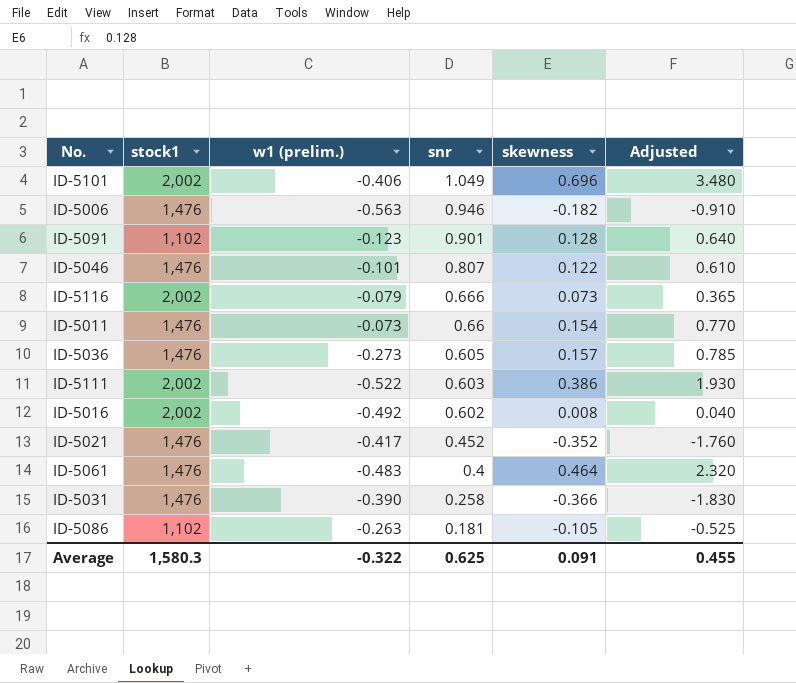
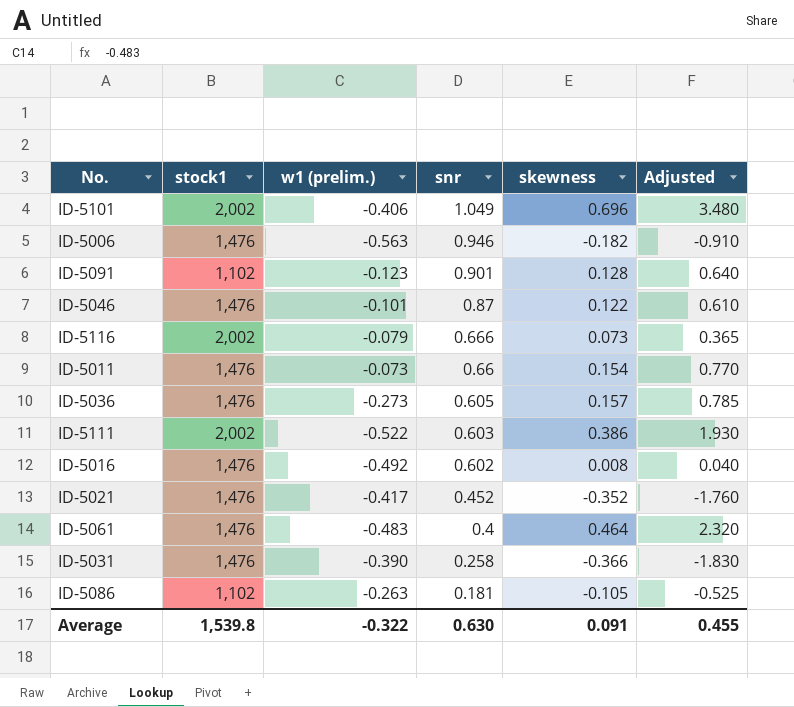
ID-5046 | snr: 0.807 -> 0.87
ID-5016 | stock1: 2,002 -> 1,476
Average | stock1: 1,580.3 -> 1,539.8
Average | snr: 0.625 -> 0.630

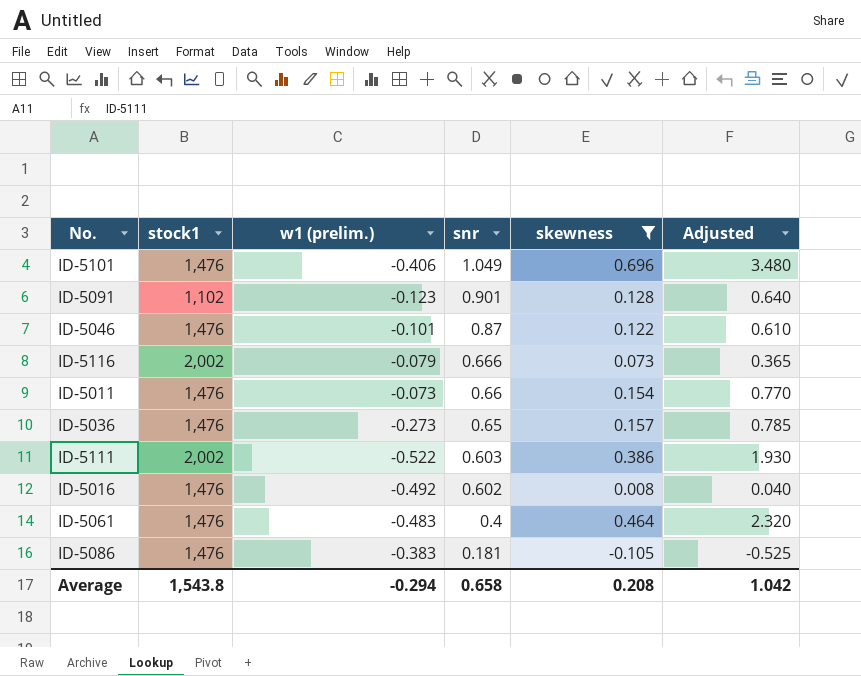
filter: none -> skewness >= -0.105
ID-5101 | stock1: 2,002 -> 1,476
ID-5036 | snr: 0.605 -> 0.65
ID-5086 | stock1: 1,102 -> 1,476
ID-5086 | w1 (prelim.): -0.263 -> -0.383
Average | stock1: 1,539.8 -> 1,543.8
Average | w1 (prelim.): -0.322 -> -0.294
Average | snr: 0.630 -> 0.658
Average | skewness: 0.091 -> 0.208
Average | Adjusted: 0.455 -> 1.042

